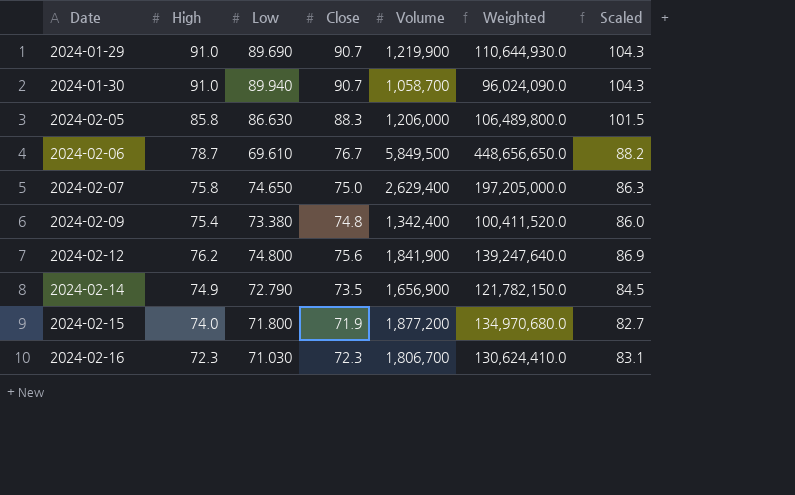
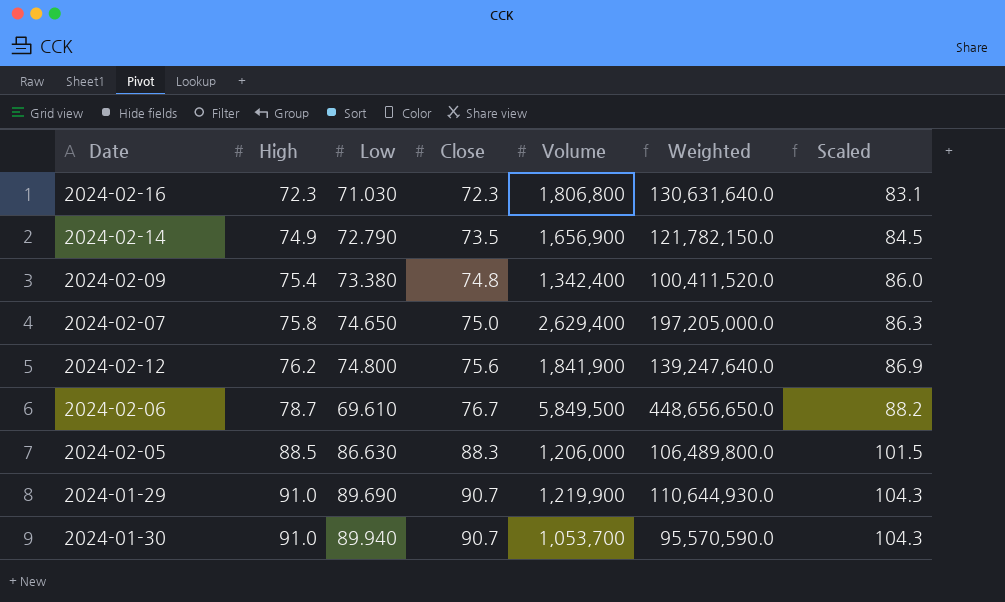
row order: Date ascending -> High ascending
row 2024-02-15: 74.0 | 71.800 | 71.9 | 1,877,200 | 134,970,680.0 | 82.7 -> none
2024-02-16 | Volume: 1,806,700 -> 1,806,800
2024-02-16 | Weighted: 130,624,410.0 -> 130,631,640.0
2024-02-05 | High: 85.8 -> 88.5
2024-01-30 | Volume: 1,058,700 -> 1,053,700
2024-01-30 | Weighted: 96,024,090.0 -> 95,570,590.0

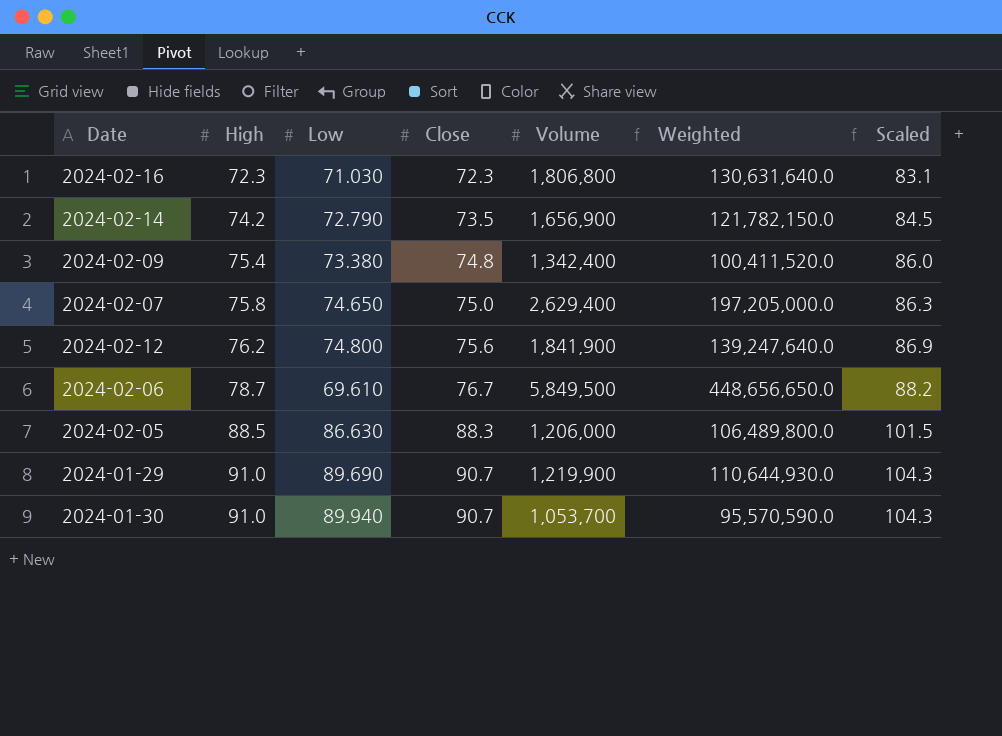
2024-02-14 | High: 74.9 -> 74.2

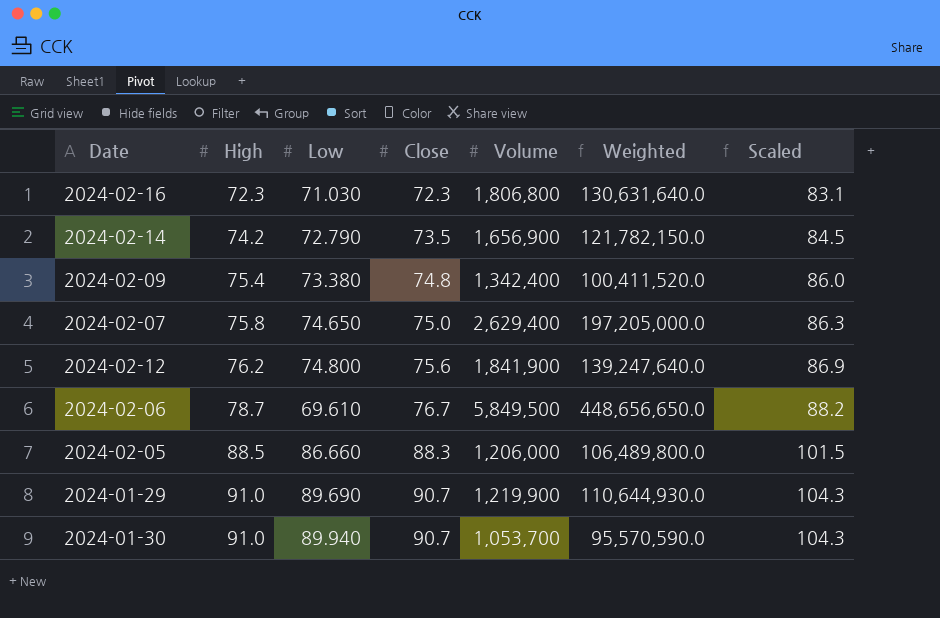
2024-02-05 | Low: 86.630 -> 86.660

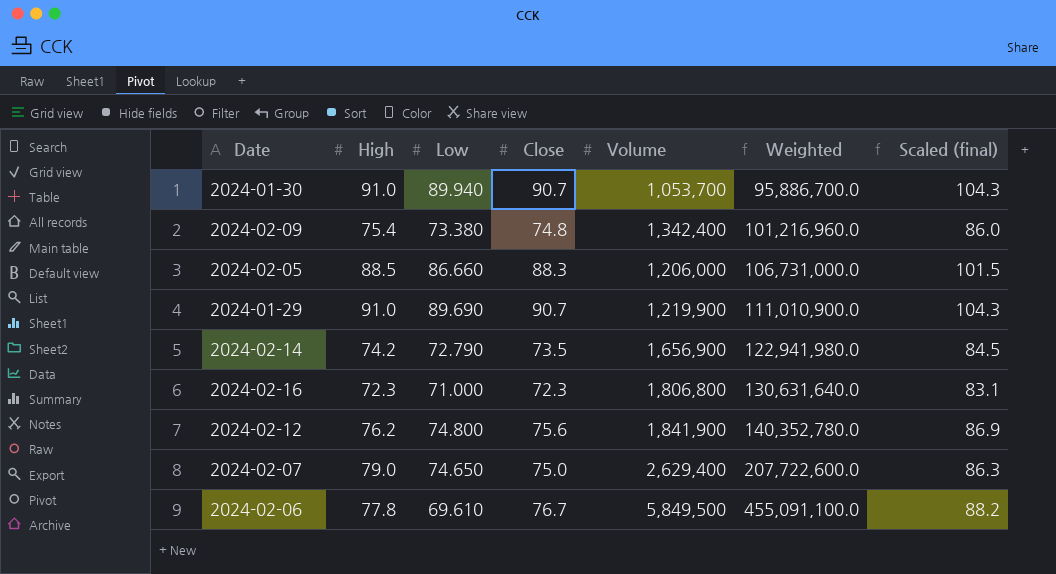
row order: High ascending -> Weighted ascending
column Weighted | formula: [Close] * [Volume] -> [High] * [Volume]
column name: Scaled -> Scaled (final)
2024-02-16 | Low: 71.030 -> 71.000
2024-02-07 | High: 75.8 -> 79.0
2024-02-06 | High: 78.7 -> 77.8

